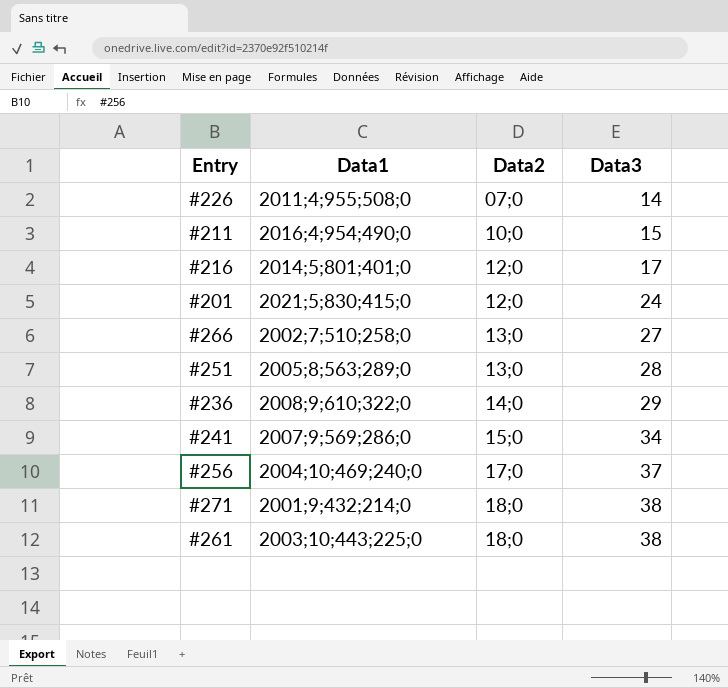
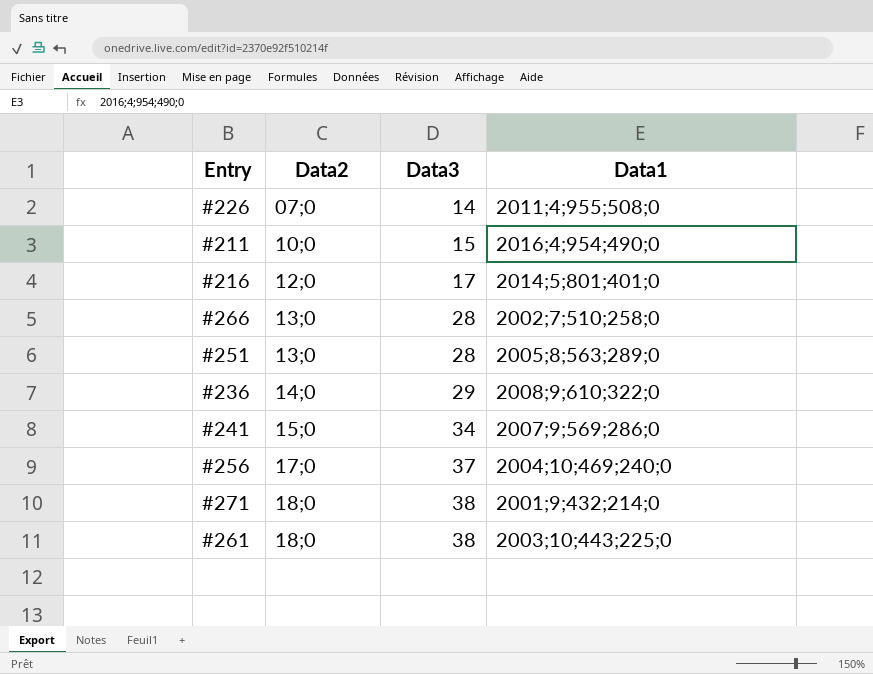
column Data1 | position: 2 -> 4
row #201: 2021;5;830;415;0 | 12;0 | 24 -> none
#266 | Data3: 27 -> 28

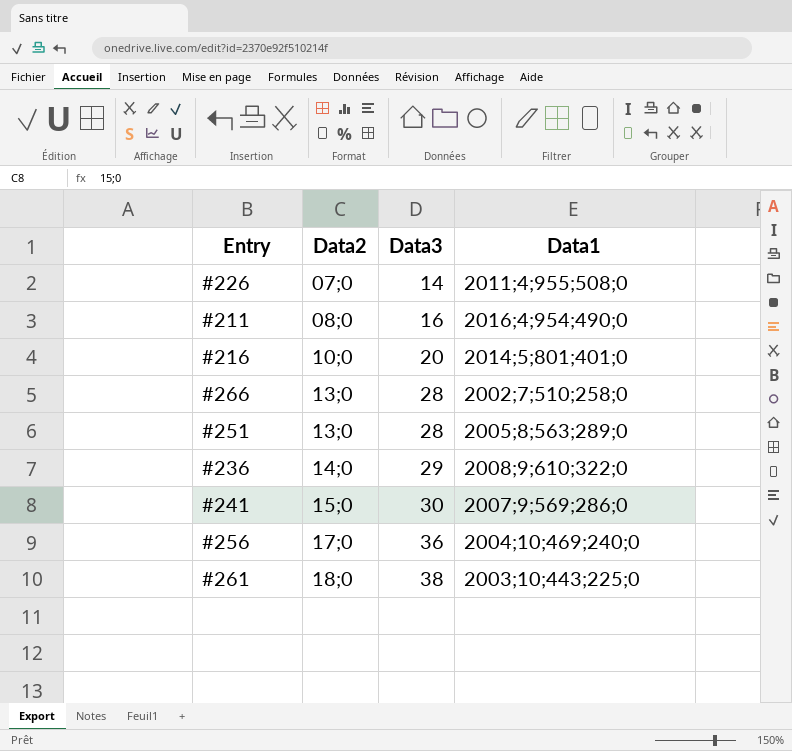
row #271: 18;0 | 38 | 2001;9;432;214;0 -> none
#211 | Data2: 10;0 -> 08;0
#211 | Data3: 15 -> 16
#216 | Data2: 12;0 -> 10;0
#216 | Data3: 17 -> 20
#241 | Data3: 34 -> 30
#256 | Data3: 37 -> 36

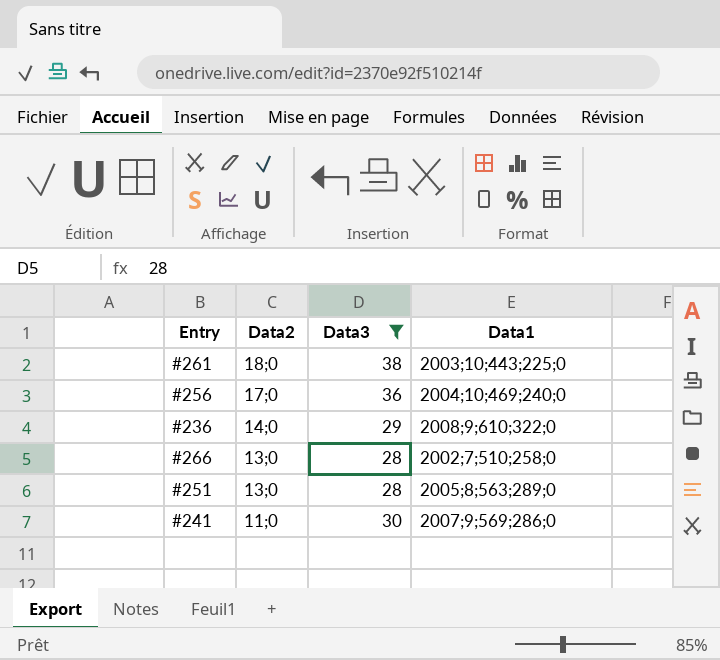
filter: none -> Data3 >= 28
row order: Data2 ascending -> Data2 descending
#241 | Data2: 15;0 -> 11;0

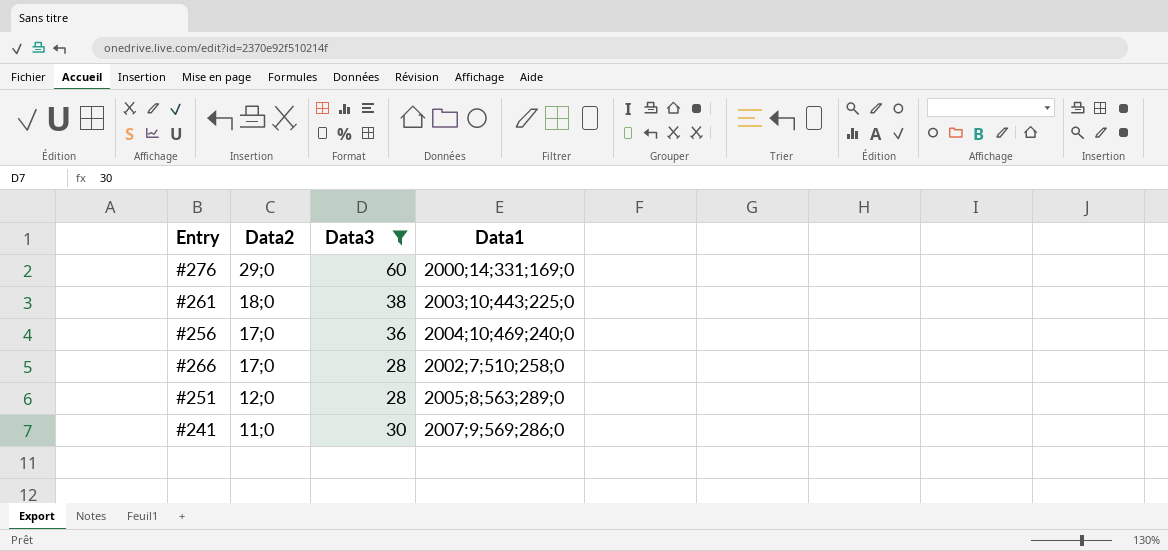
row #236: 14;0 | 29 | 2008;9;610;322;0 -> none
row #276: none -> 29;0 | 60 | 2000;14;331;169;0
#266 | Data2: 13;0 -> 17;0
#251 | Data2: 13;0 -> 12;0

